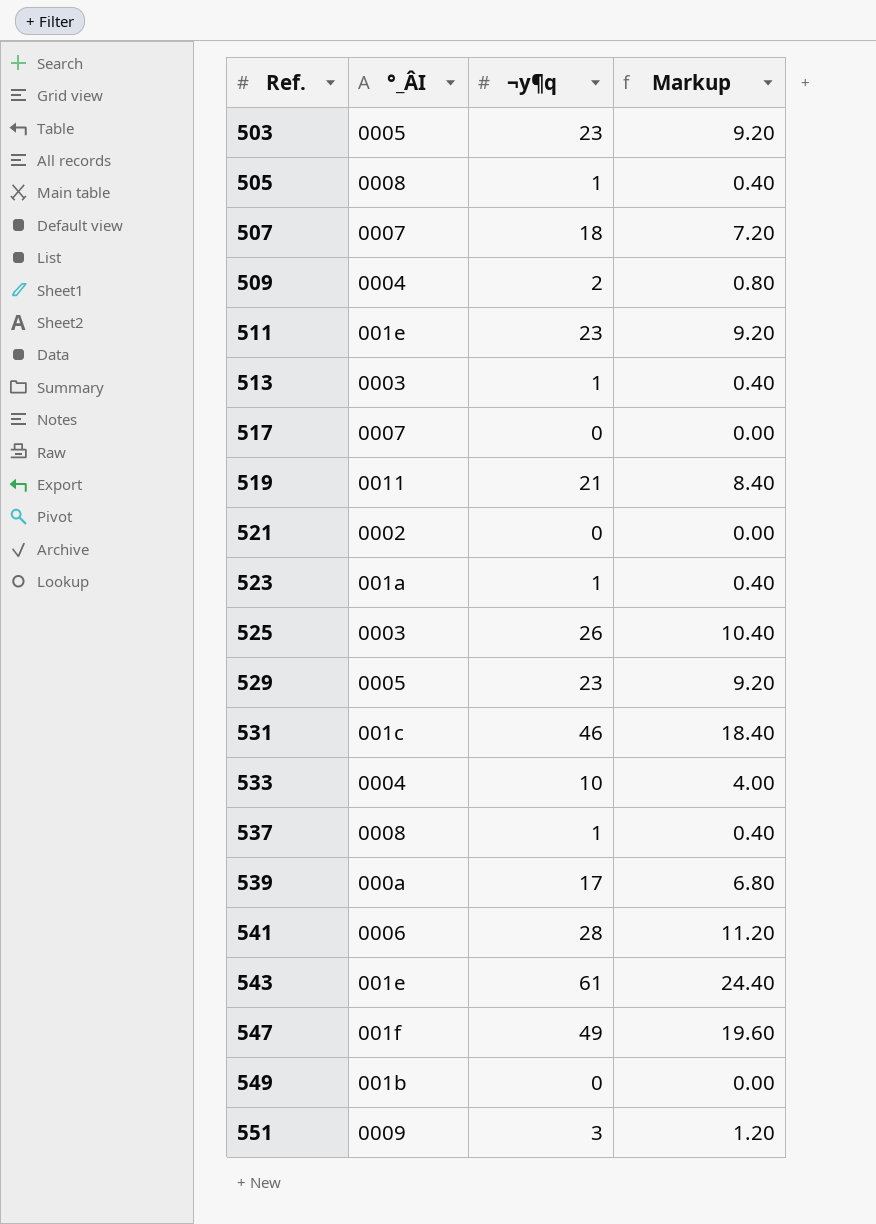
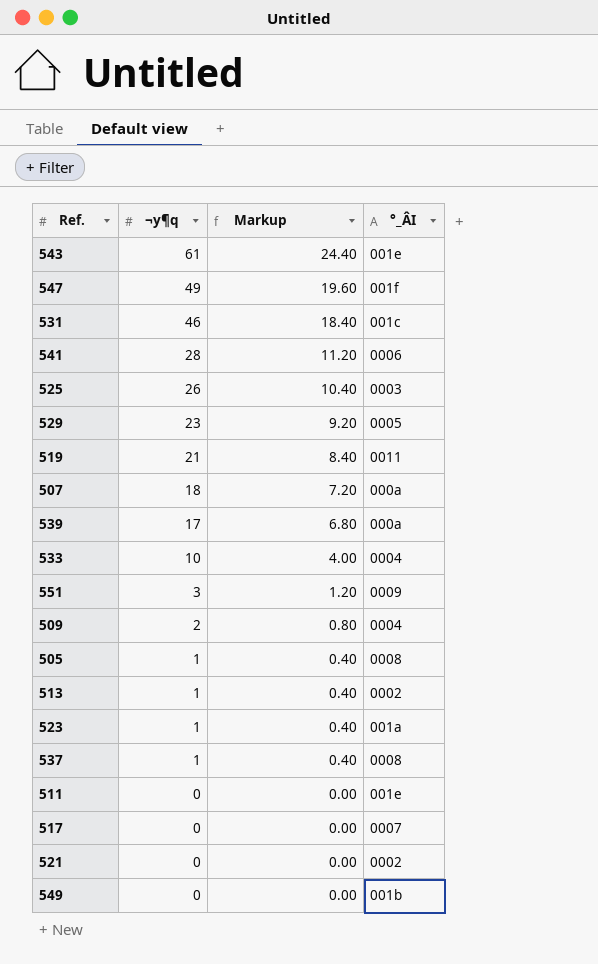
row order: Ref. ascending -> ¬y¶q descending
column °_ÂI | position: 2 -> 4
row 503: 0005 | 23 | 9.20 -> none
507 | °_ÂI: 0007 -> 000a
513 | °_ÂI: 0003 -> 0002
511 | ¬y¶q: 23 -> 0
511 | Markup: 9.20 -> 0.00

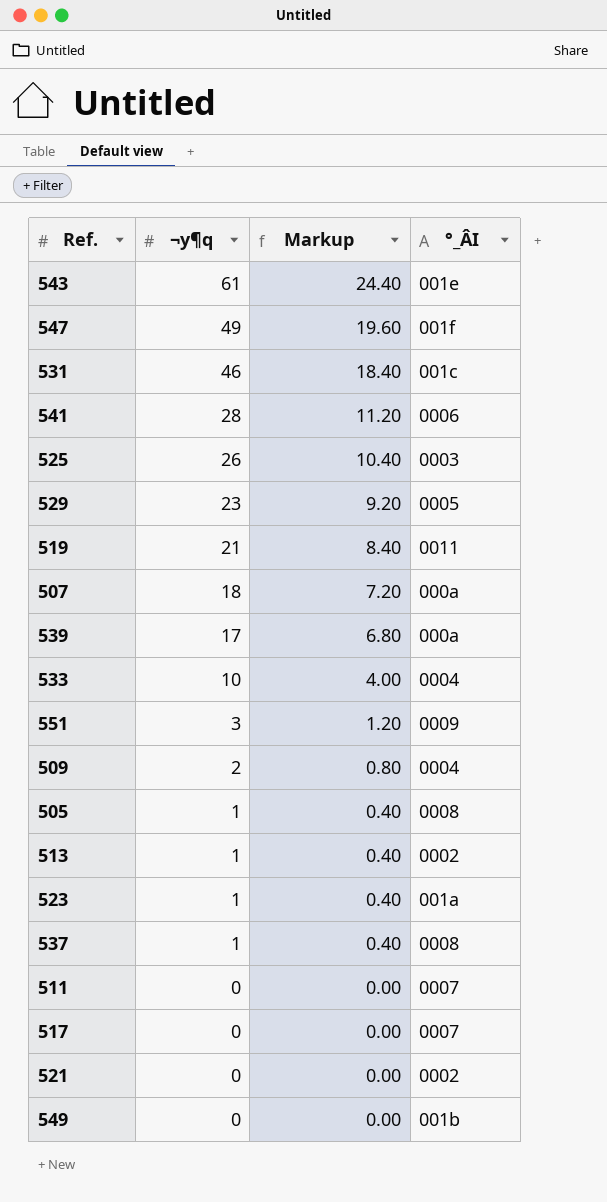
511 | °_ÂI: 001e -> 0007

